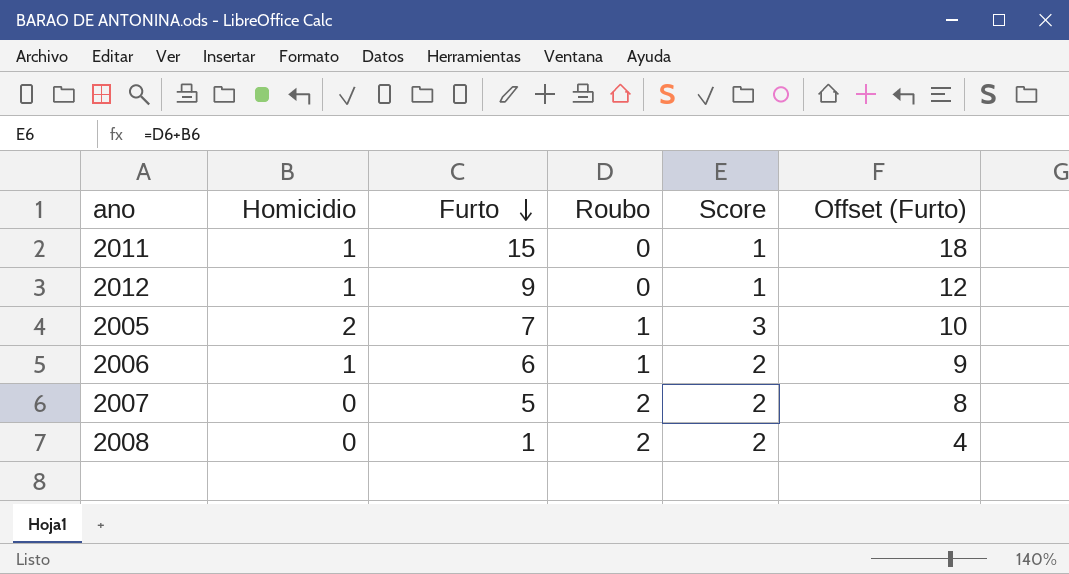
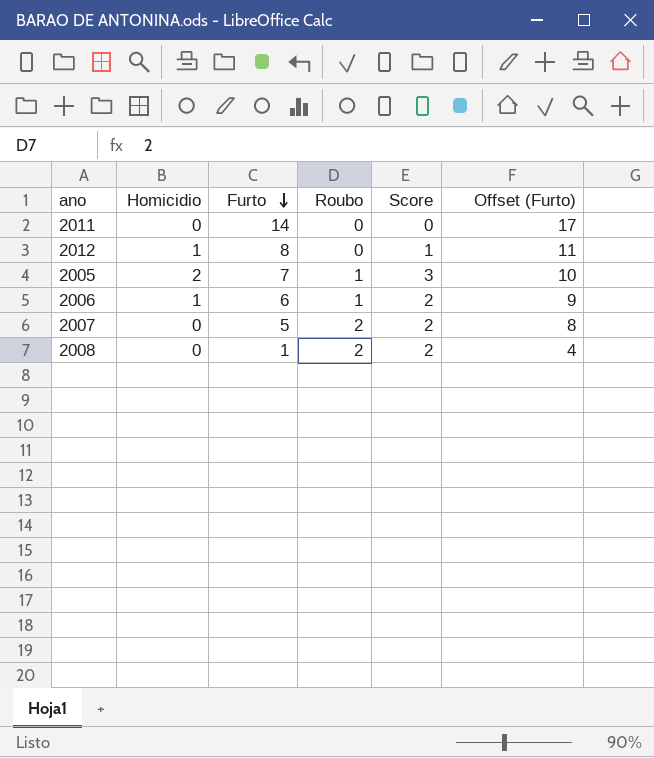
2011 | Homicidio: 1 -> 0
2011 | Furto: 15 -> 14
2011 | Score: 1 -> 0
2011 | Offset (Furto): 18 -> 17
2012 | Furto: 9 -> 8
2012 | Offset (Furto): 12 -> 11

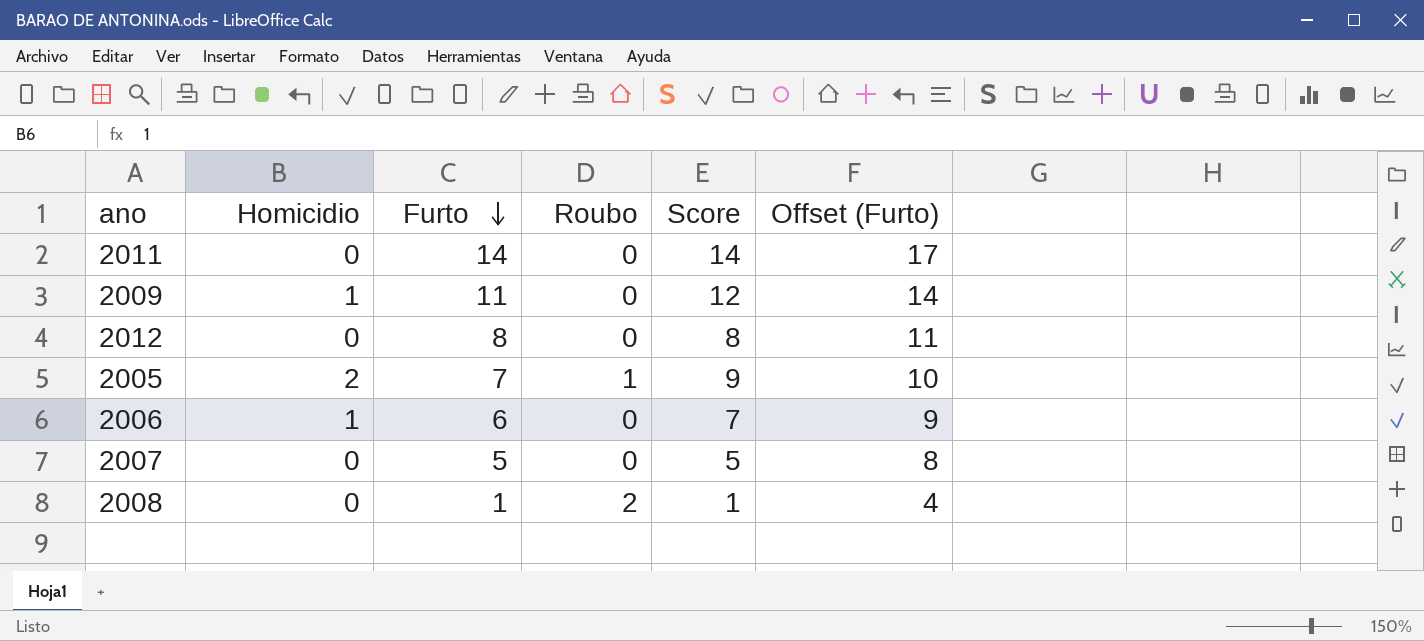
column Score | formula: [Homicidio] + [Roubo] -> [Homicidio] + [Furto]
row 2009: none -> 1 | 11 | 0 | 12 | 14
2012 | Homicidio: 1 -> 0
2006 | Roubo: 1 -> 0
2007 | Roubo: 2 -> 0

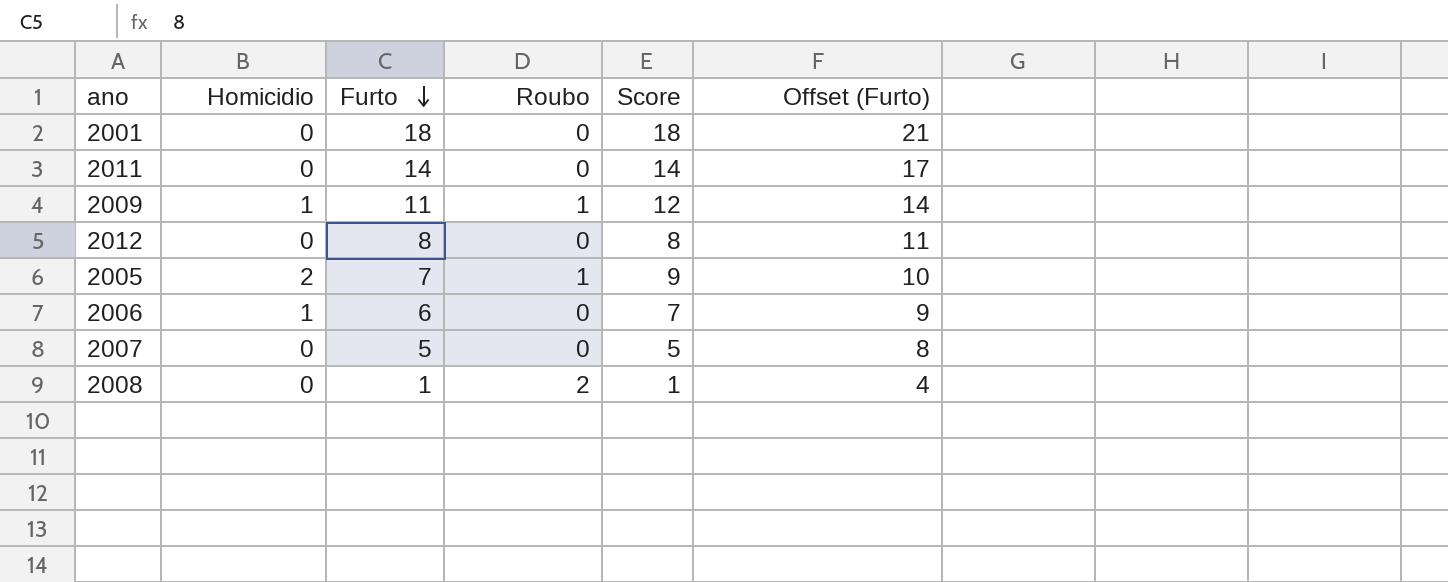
row 2001: none -> 0 | 18 | 0 | 18 | 21
2009 | Roubo: 0 -> 1

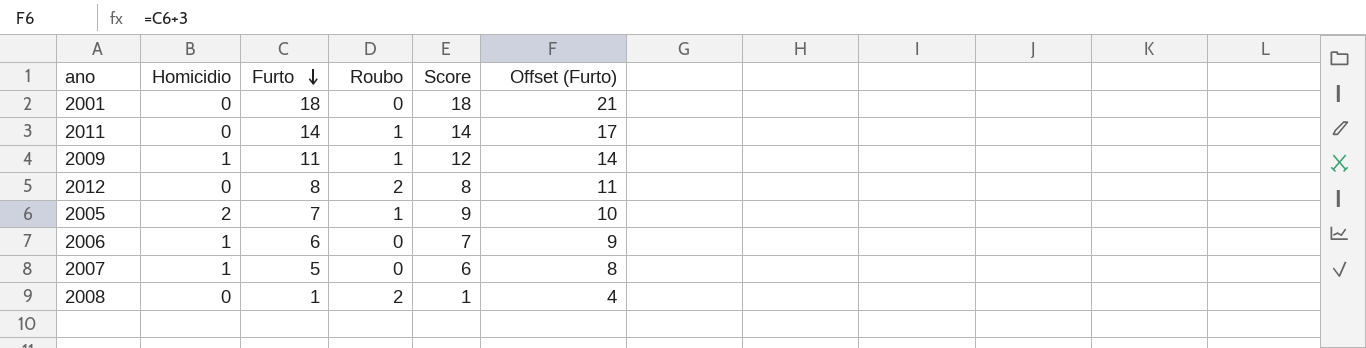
2011 | Roubo: 0 -> 1
2012 | Roubo: 0 -> 2
2007 | Homicidio: 0 -> 1
2007 | Score: 5 -> 6

